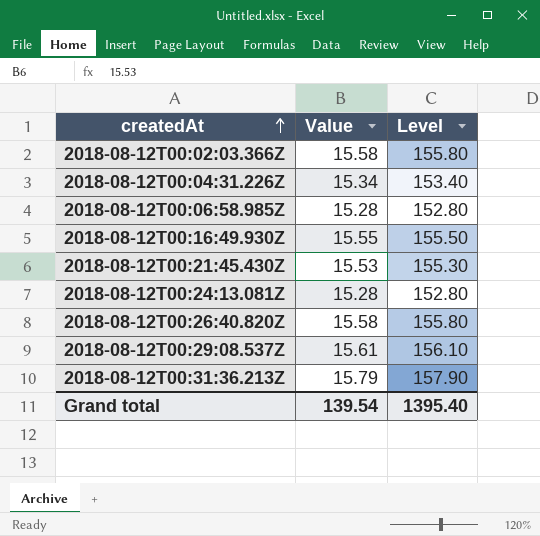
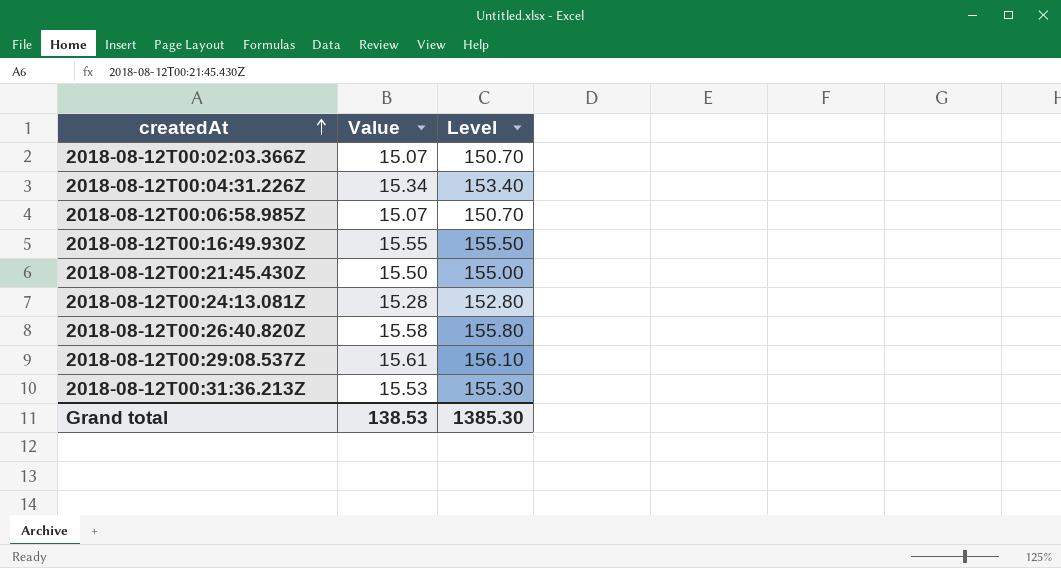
2018-08-12T00:02:03.366Z | Value: 15.58 -> 15.07
2018-08-12T00:02:03.366Z | Level: 155.80 -> 150.70
2018-08-12T00:06:58.985Z | Value: 15.28 -> 15.07
2018-08-12T00:06:58.985Z | Level: 152.80 -> 150.70
2018-08-12T00:21:45.430Z | Value: 15.53 -> 15.50
2018-08-12T00:21:45.430Z | Level: 155.30 -> 155.00
2018-08-12T00:31:36.213Z | Value: 15.79 -> 15.53
2018-08-12T00:31:36.213Z | Level: 157.90 -> 155.30
Grand total | Value: 139.54 -> 138.53
Grand total | Level: 1395.40 -> 1385.30

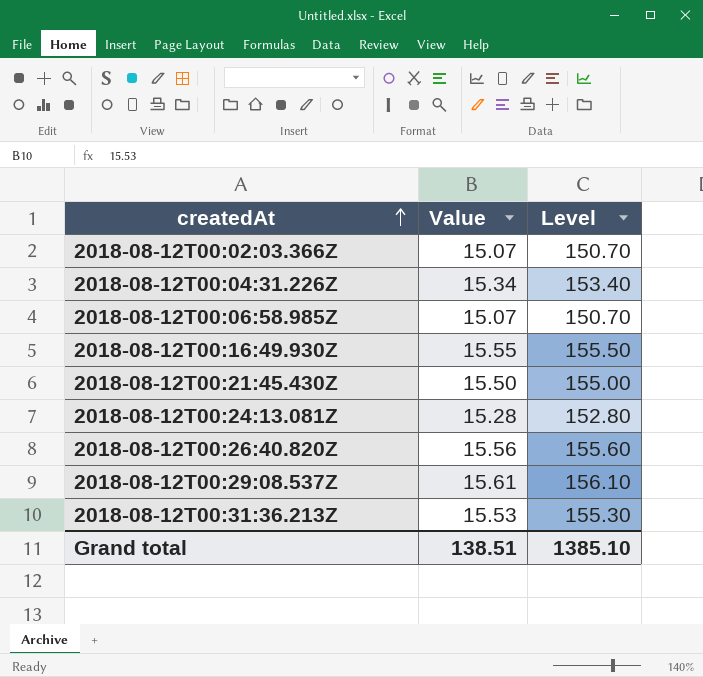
2018-08-12T00:26:40.820Z | Value: 15.58 -> 15.56
2018-08-12T00:26:40.820Z | Level: 155.80 -> 155.60
Grand total | Value: 138.53 -> 138.51
Grand total | Level: 1385.30 -> 1385.10

